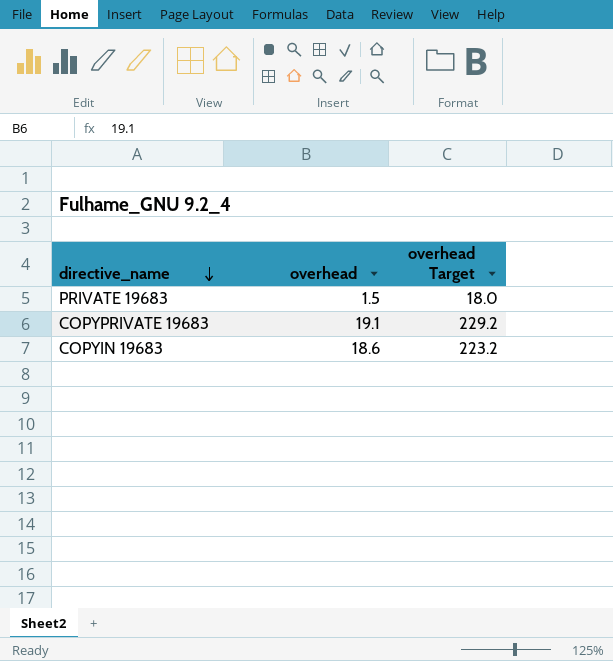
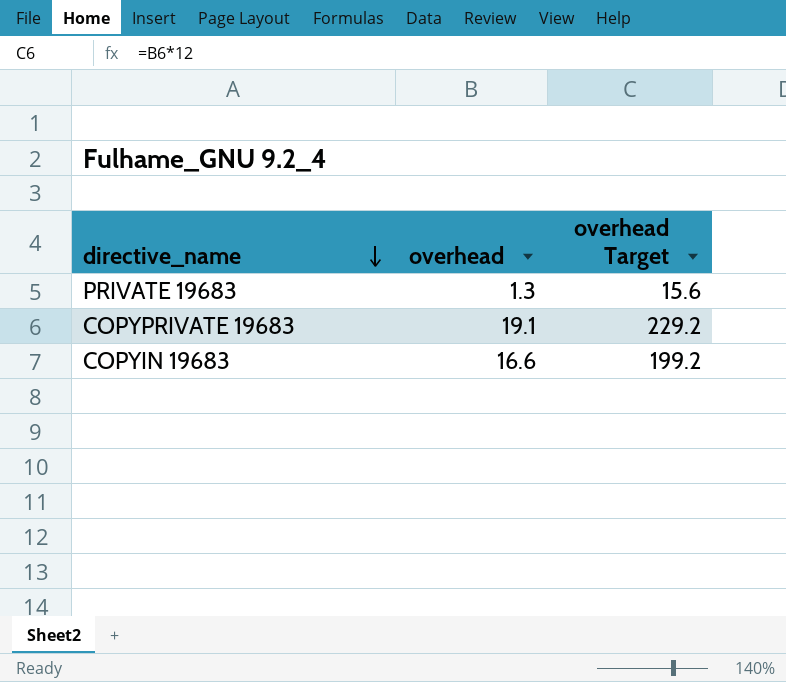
PRIVATE 19683 | overhead: 1.5 -> 1.3
PRIVATE 19683 | overhead Target: 18.0 -> 15.6
COPYIN 19683 | overhead: 18.6 -> 16.6
COPYIN 19683 | overhead Target: 223.2 -> 199.2

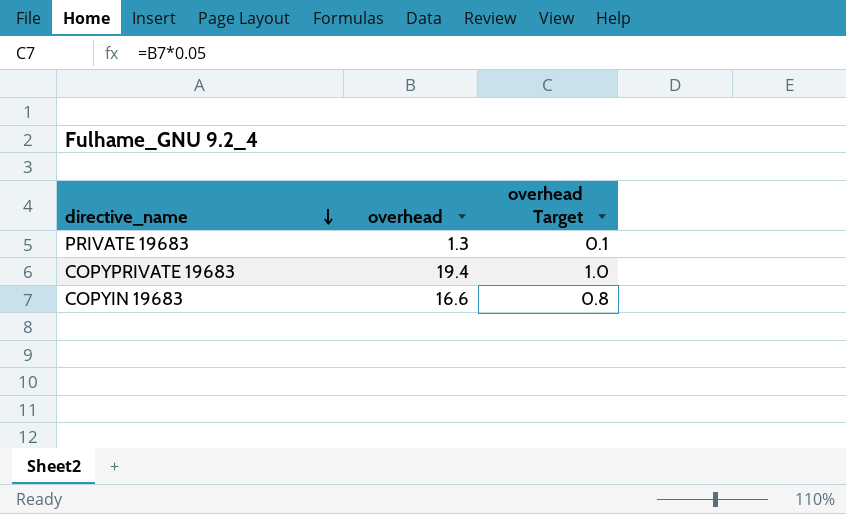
column overhead Target | formula: [overhead] * 12 -> [overhead] * 0.05
COPYPRIVATE 19683 | overhead: 19.1 -> 19.4

